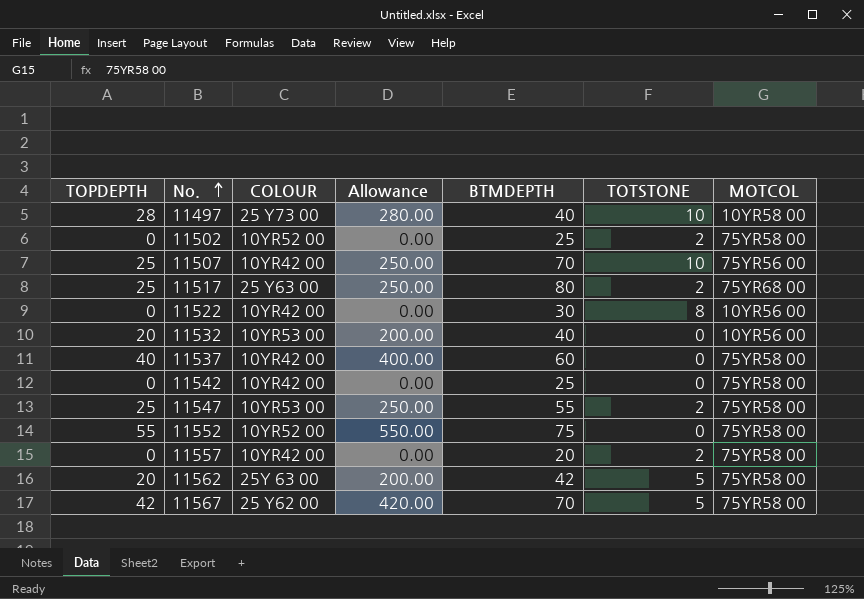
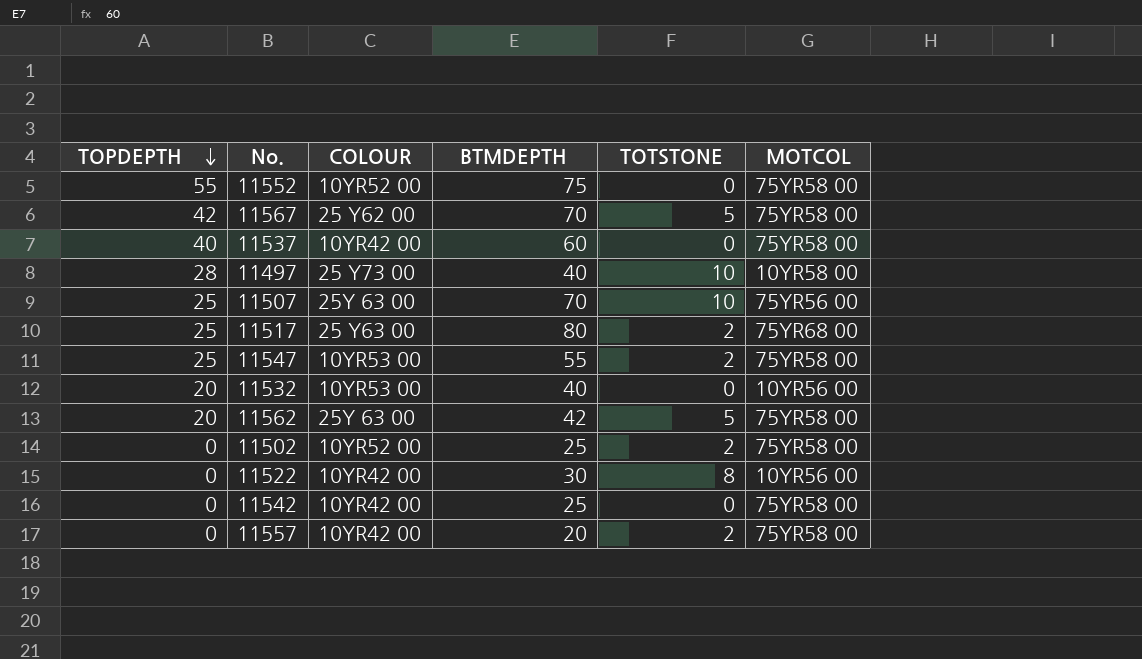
row order: No. ascending -> TOPDEPTH descending
column Allowance | formula: [TOPDEPTH] * 10 -> none
11507 | COLOUR: 10YR42 00 -> 25Y 63 00

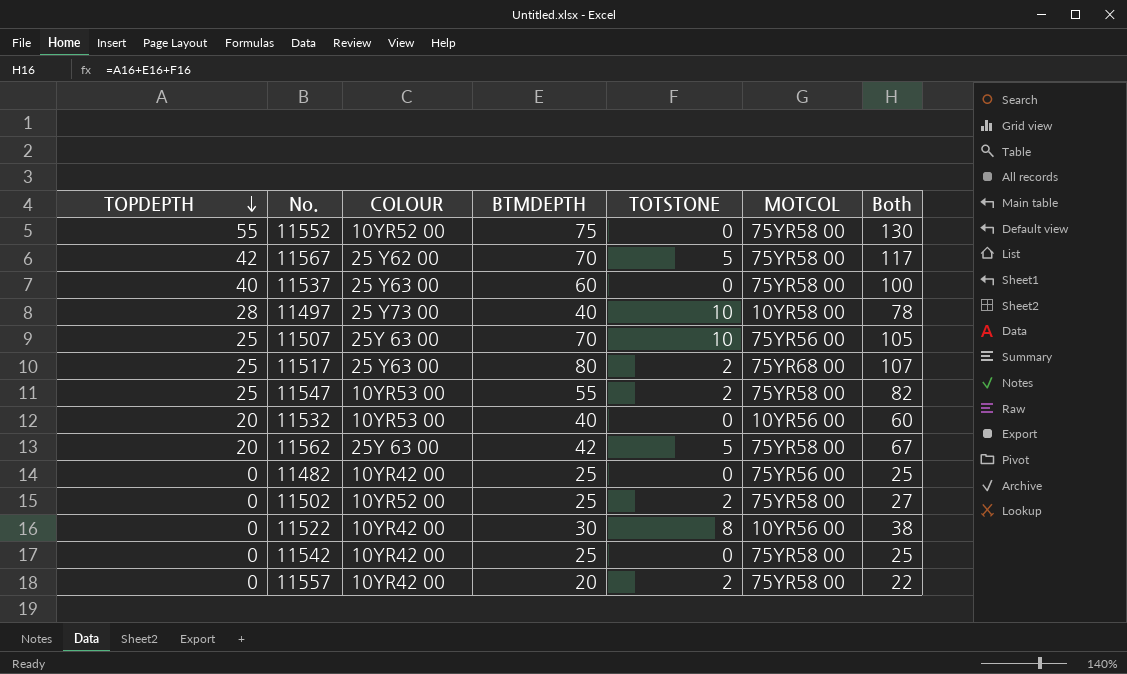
column Both | formula: none -> [TOPDEPTH] + [BTMDEPTH] + [TOTSTONE]
11537 | COLOUR: 10YR42 00 -> 25 Y63 00
row 11482: none -> 0 | 10YR42 00 | 25 | 0 | 75YR56 00 | 25

